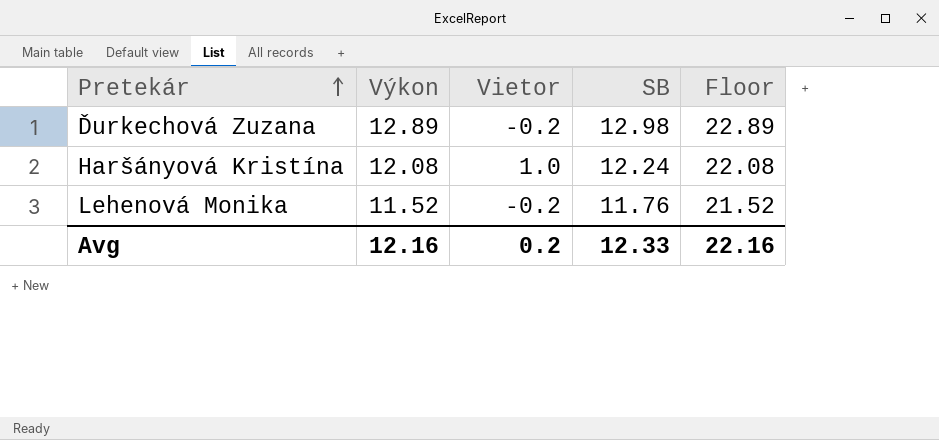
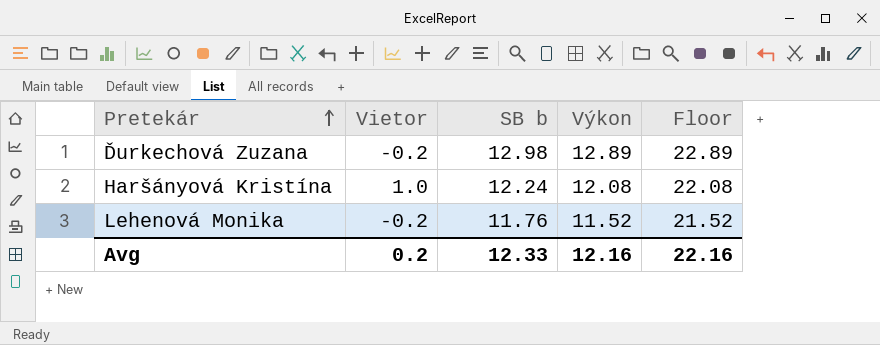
column name: SB -> SB b
column Výkon | position: 2 -> 4

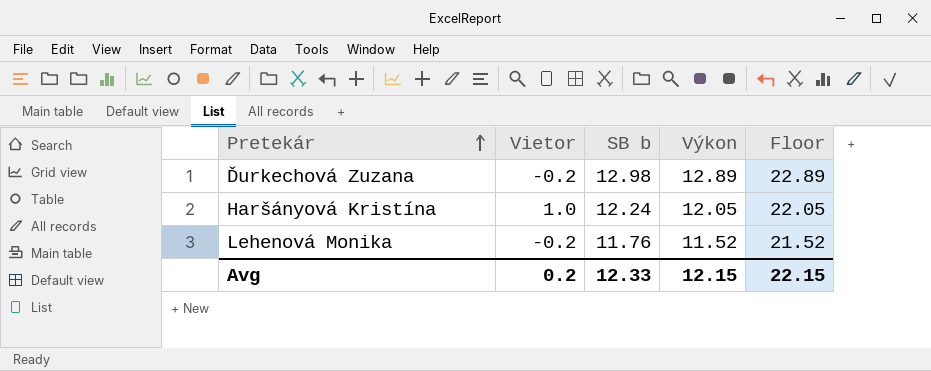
Haršányová Kristína | Výkon: 12.08 -> 12.05
Haršányová Kristína | Floor: 22.08 -> 22.05
Avg | Výkon: 12.16 -> 12.15
Avg | Floor: 22.16 -> 22.15

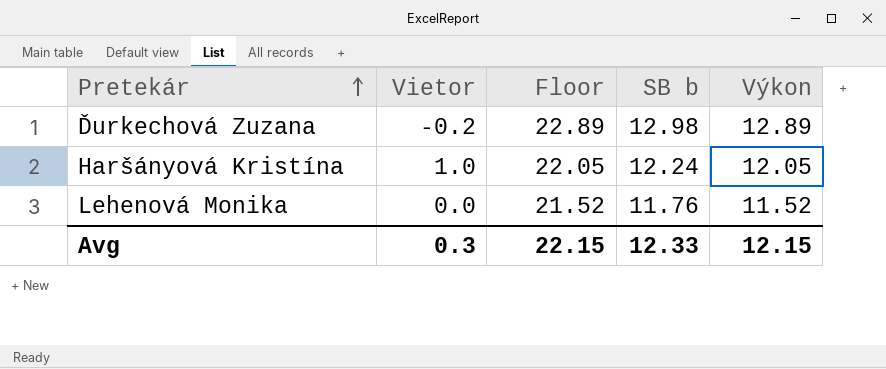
column Floor | position: 5 -> 3
Lehenová Monika | Vietor: -0.2 -> 0.0
Avg | Vietor: 0.2 -> 0.3

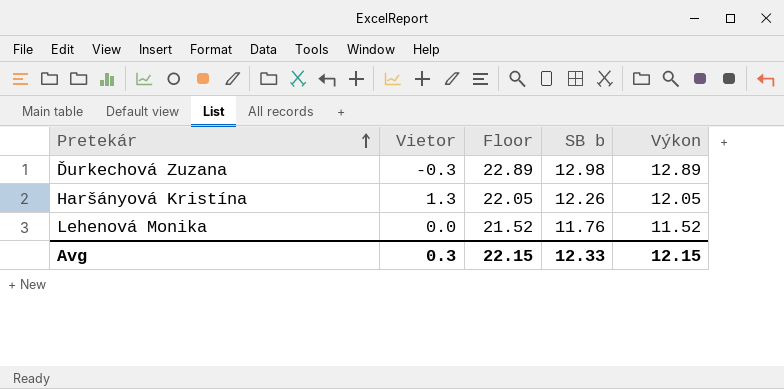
Ďurkechová Zuzana | Vietor: -0.2 -> -0.3
Haršányová Kristína | Vietor: 1.0 -> 1.3
Haršányová Kristína | SB b: 12.24 -> 12.26

